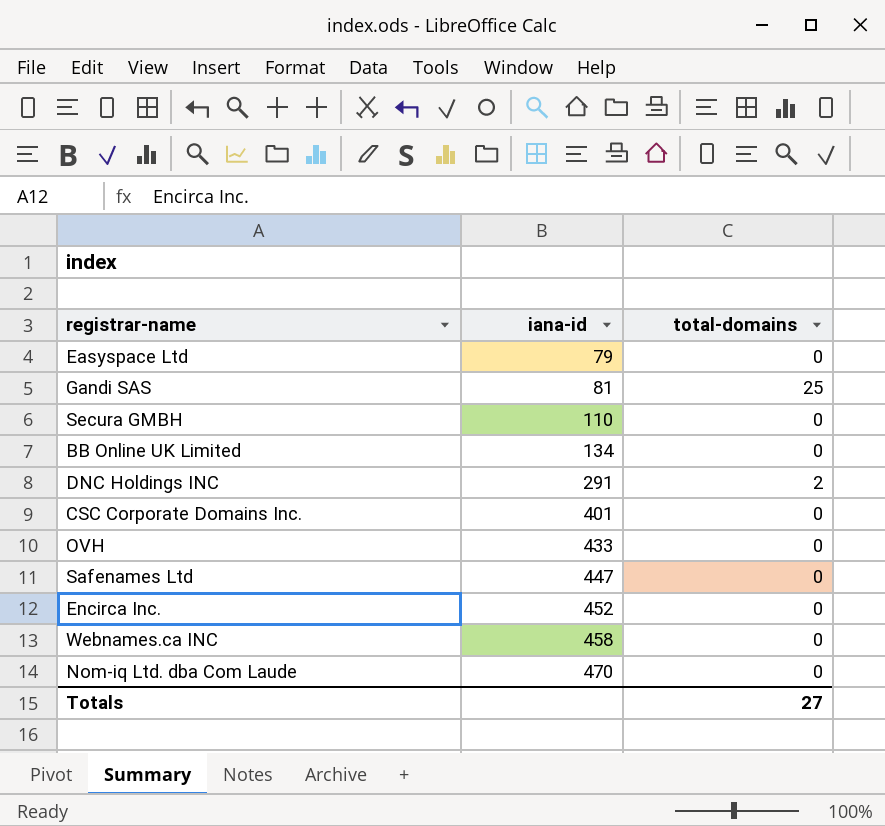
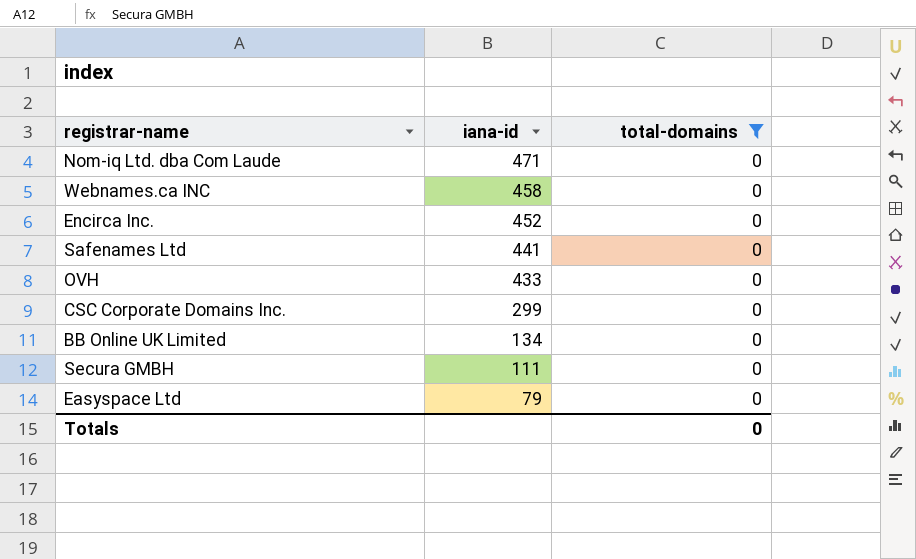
filter: none -> total-domains = 0
row order: iana-id ascending -> iana-id descending
Nom-iq Ltd. dba Com Laude | iana-id: 470 -> 471
Safenames Ltd | iana-id: 447 -> 441
CSC Corporate Domains Inc. | iana-id: 401 -> 299
Secura GMBH | iana-id: 110 -> 111
Totals | total-domains: 27 -> 0

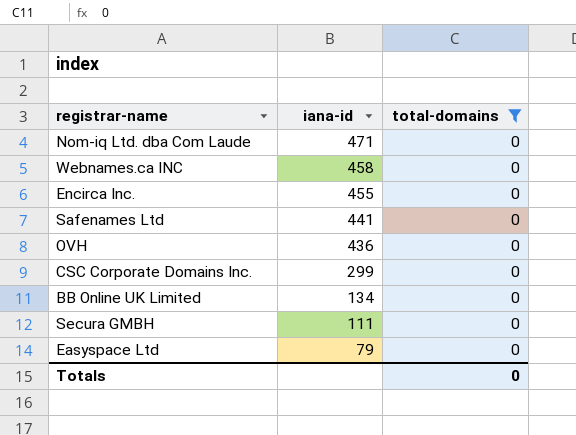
Encirca Inc. | iana-id: 452 -> 455
OVH | iana-id: 433 -> 436

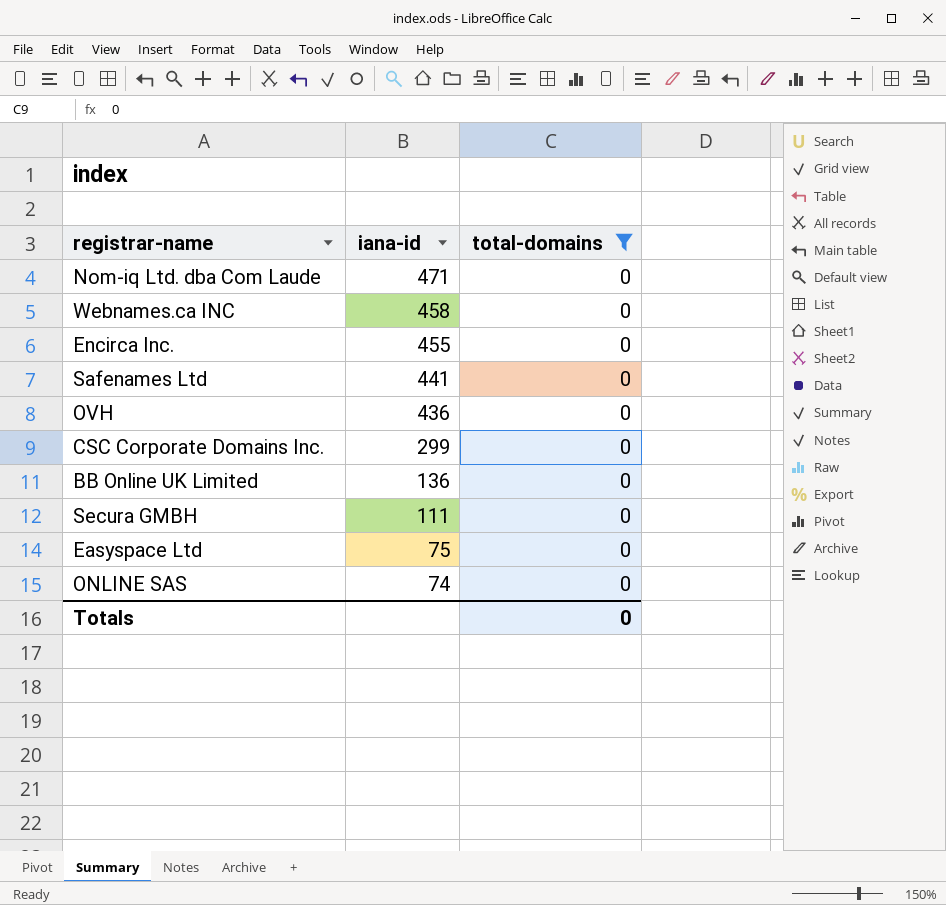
BB Online UK Limited | iana-id: 134 -> 136
Easyspace Ltd | iana-id: 79 -> 75
row ONLINE SAS: none -> 74 | 0

